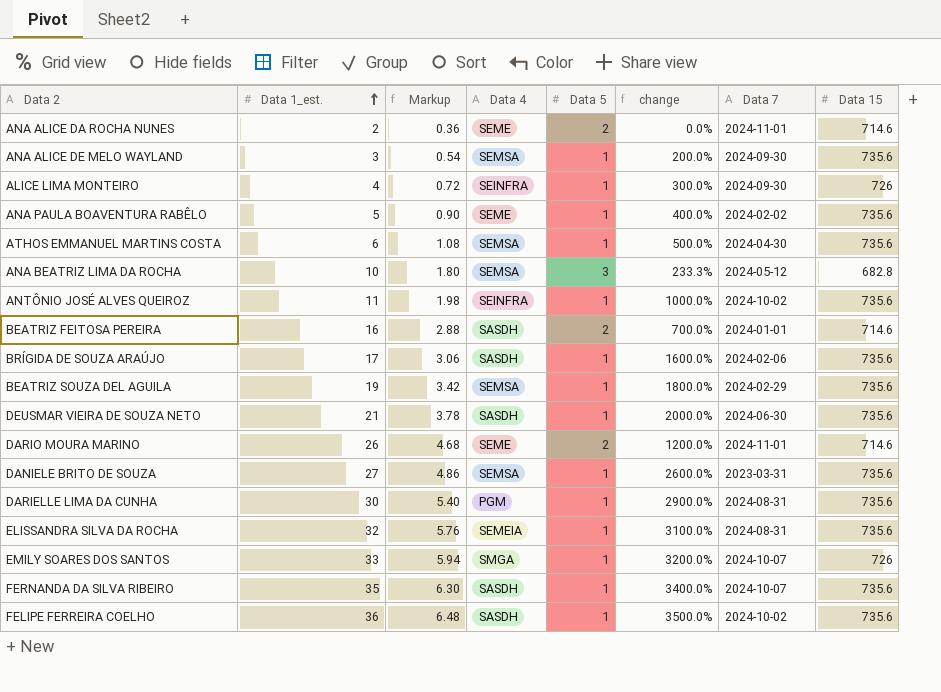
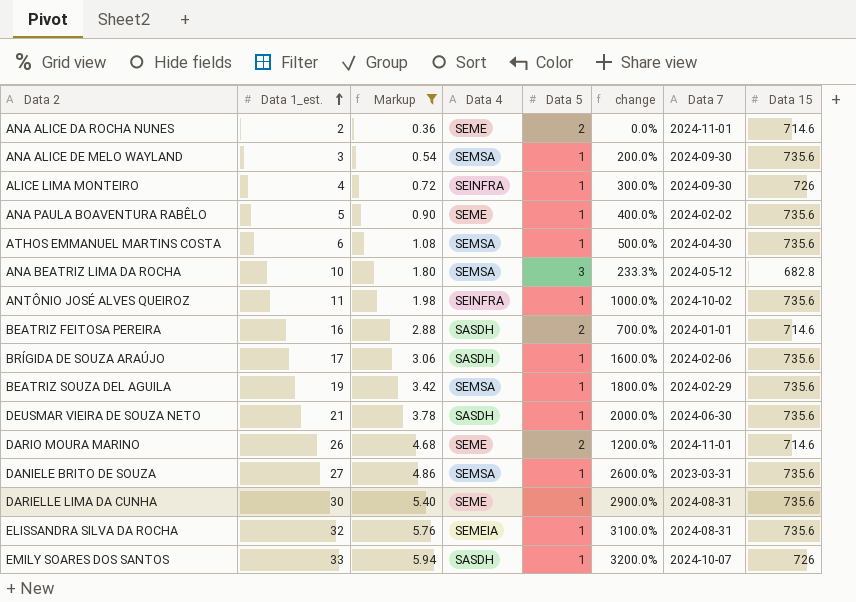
filter: none -> Markup <= 5.94
DARIELLE LIMA DA CUNHA | Data 4: PGM -> SEME
EMILY SOARES DOS SANTOS | Data 4: SMGA -> SASDH

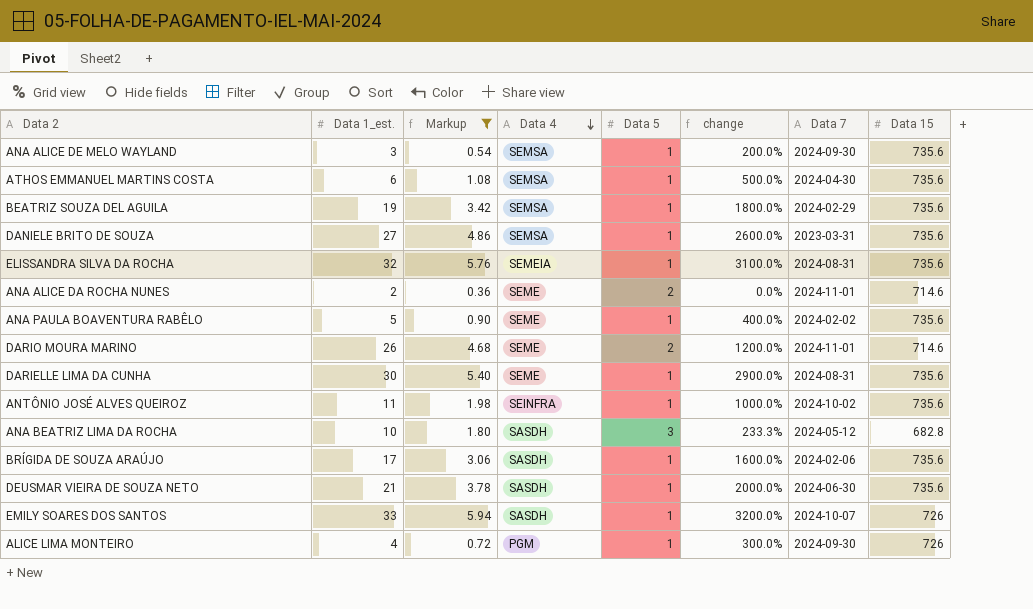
row order: Data 1_est. ascending -> Data 4 descending
row BEATRIZ FEITOSA PEREIRA: 16 | 2.88 | SASDH | 2 | 700.0% | 2024-01-01 | 714.6 -> none
ANA BEATRIZ LIMA DA ROCHA | Data 4: SEMSA -> SASDH
ALICE LIMA MONTEIRO | Data 4: SEINFRA -> PGM

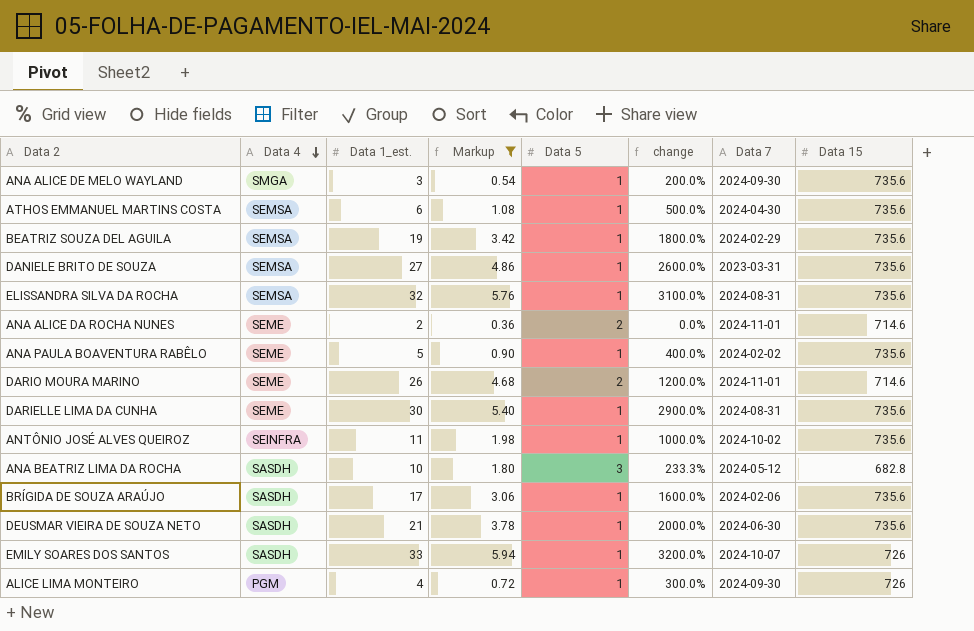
column Data 4 | position: 4 -> 2
ANA ALICE DE MELO WAYLAND | Data 4: SEMSA -> SMGA
ELISSANDRA SILVA DA ROCHA | Data 4: SEMEIA -> SEMSA

